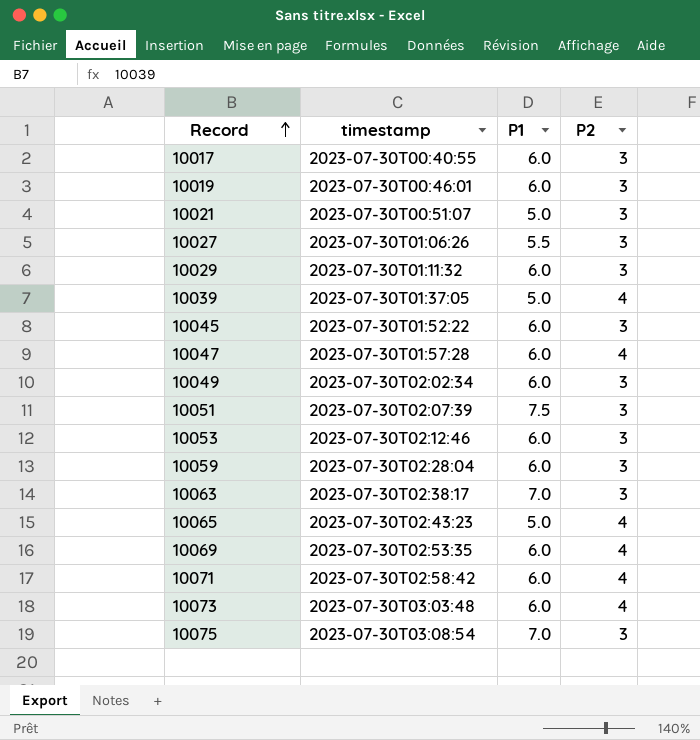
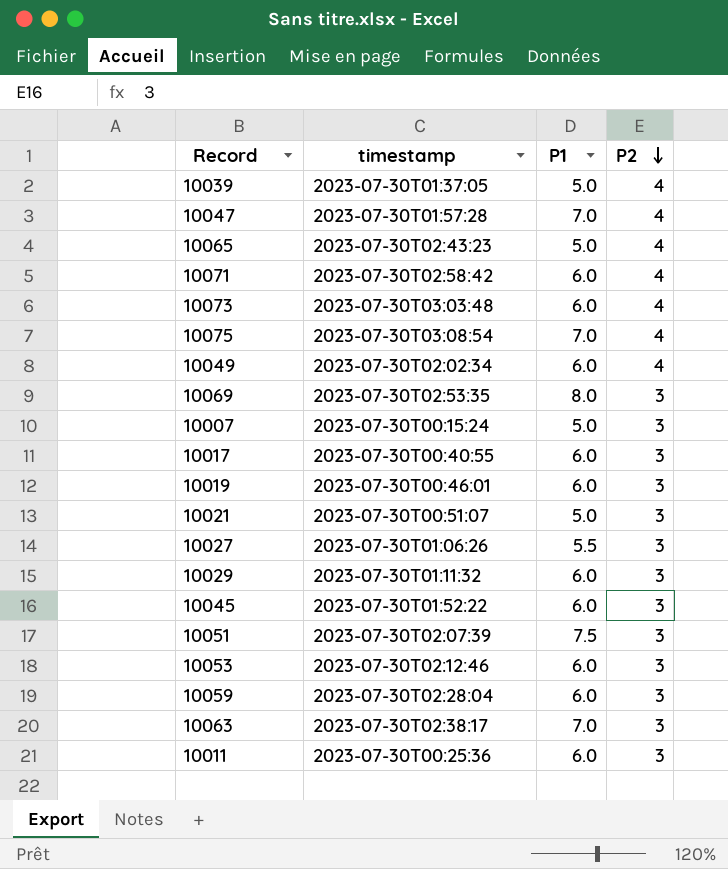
row order: Record ascending -> P2 descending
10047 | P1: 6.0 -> 7.0
10075 | P2: 3 -> 4
10049 | P2: 3 -> 4
10069 | P1: 6.0 -> 8.0
10069 | P2: 4 -> 3
row 10007: none -> 2023-07-30T00:15:24 | 5.0 | 3
row 10011: none -> 2023-07-30T00:25:36 | 6.0 | 3

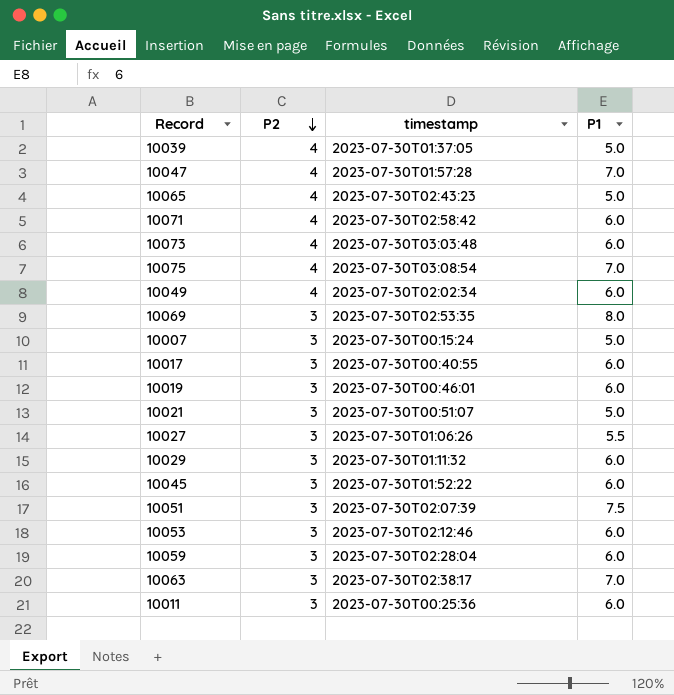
column P2 | position: 4 -> 2

